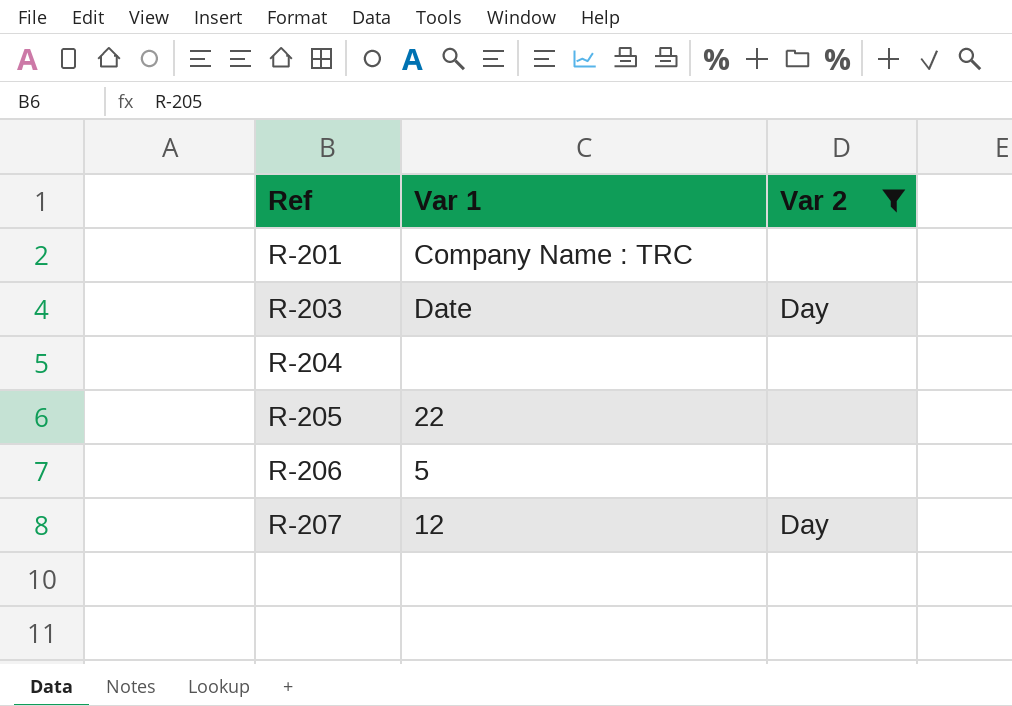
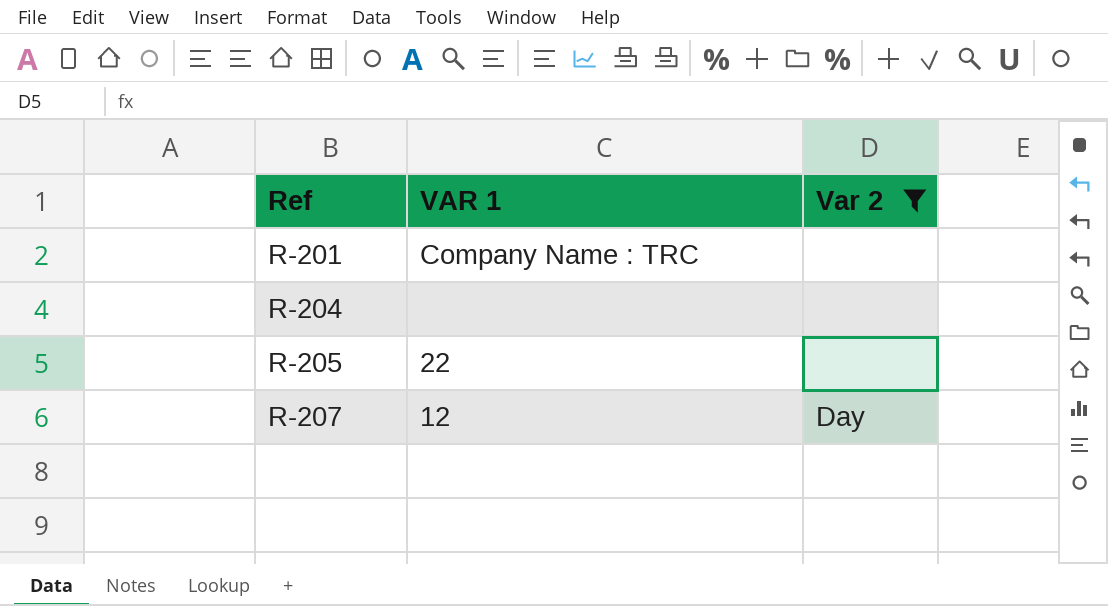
column name: Var 1 -> VAR 1
row R-203: Date | Day -> none
row R-206: 5 | none -> none

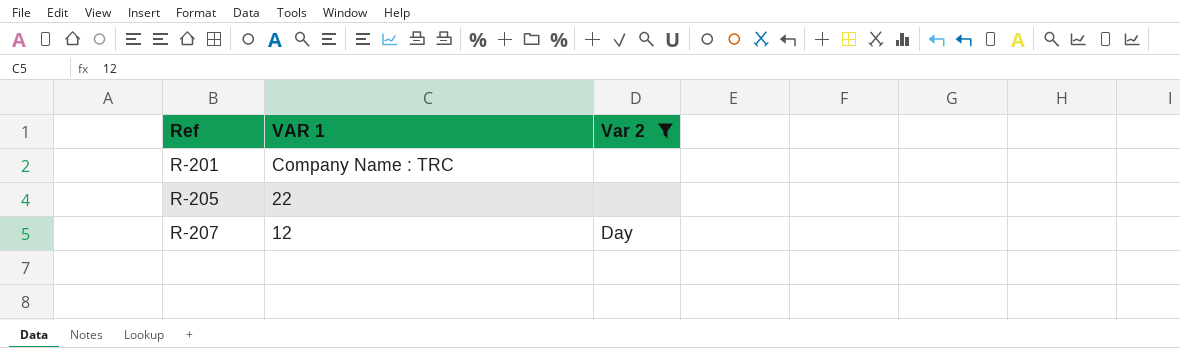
row R-204: none | none -> none

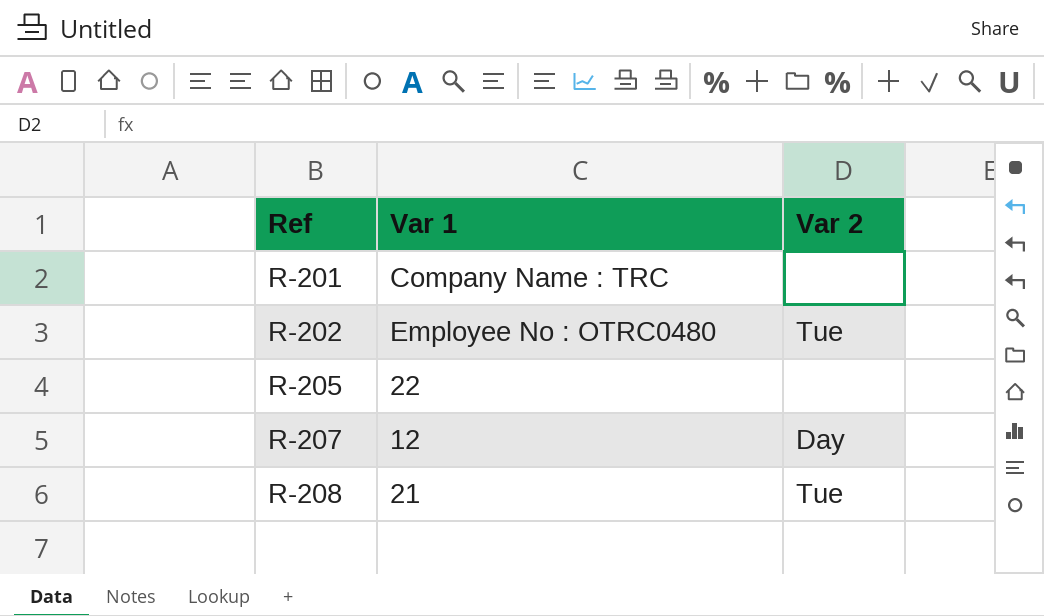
filter: Var 2 != Tue -> none
column name: VAR 1 -> Var 1

